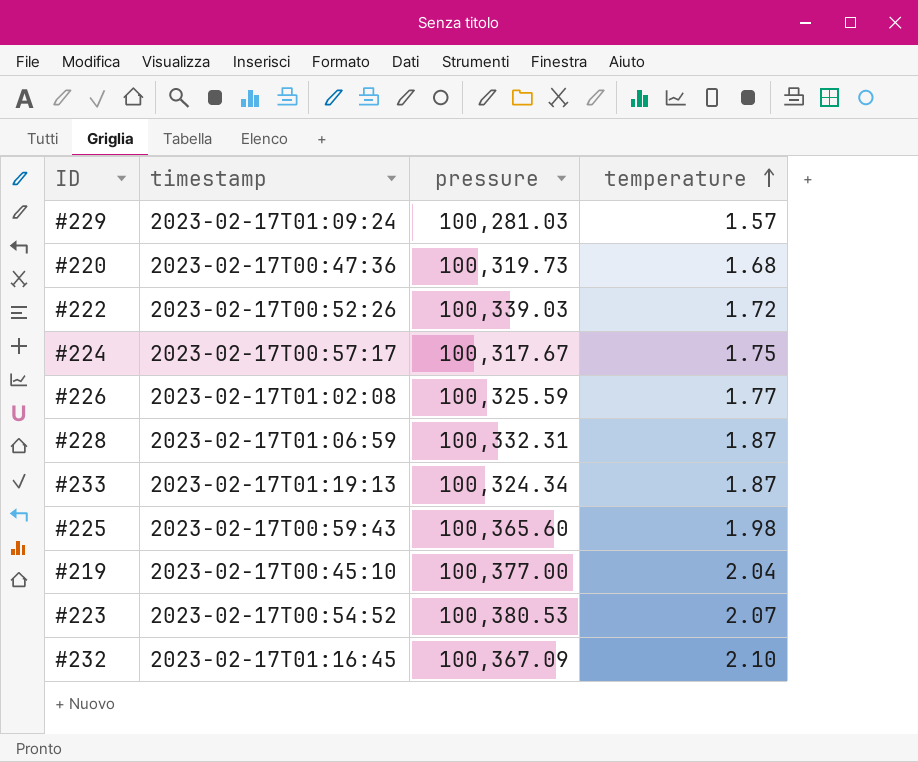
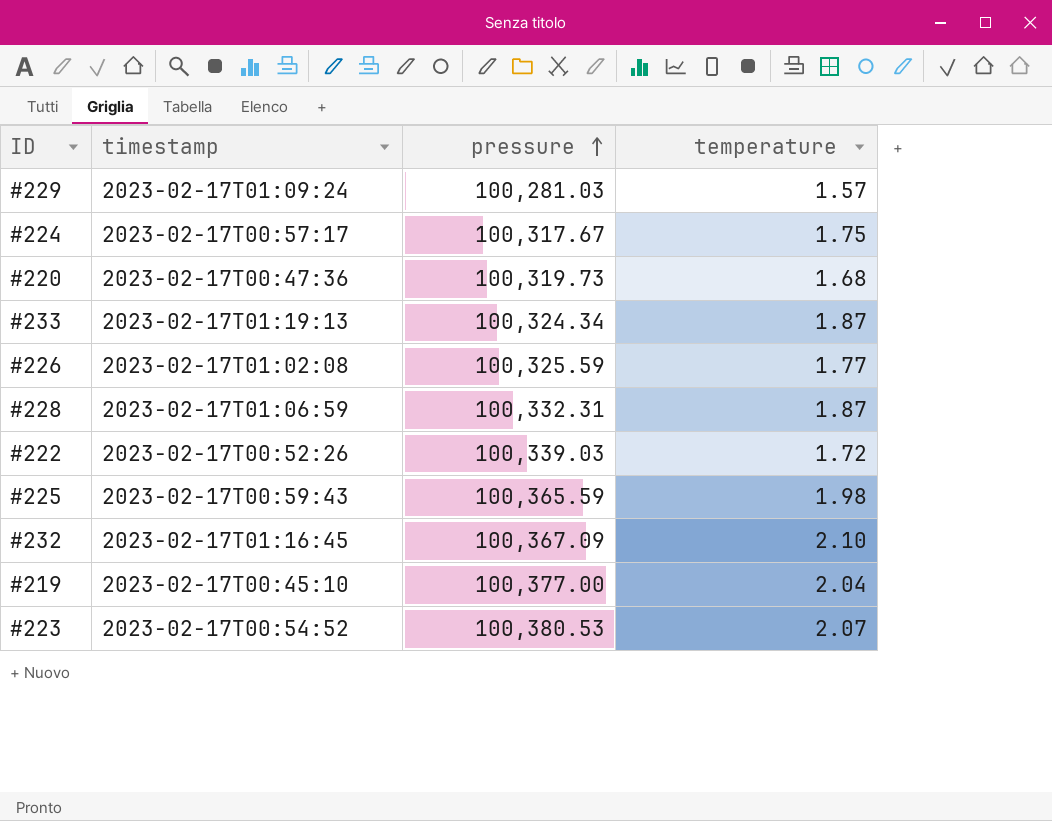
row order: temperature ascending -> pressure ascending
#225 | pressure: 100,365.60 -> 100,365.59

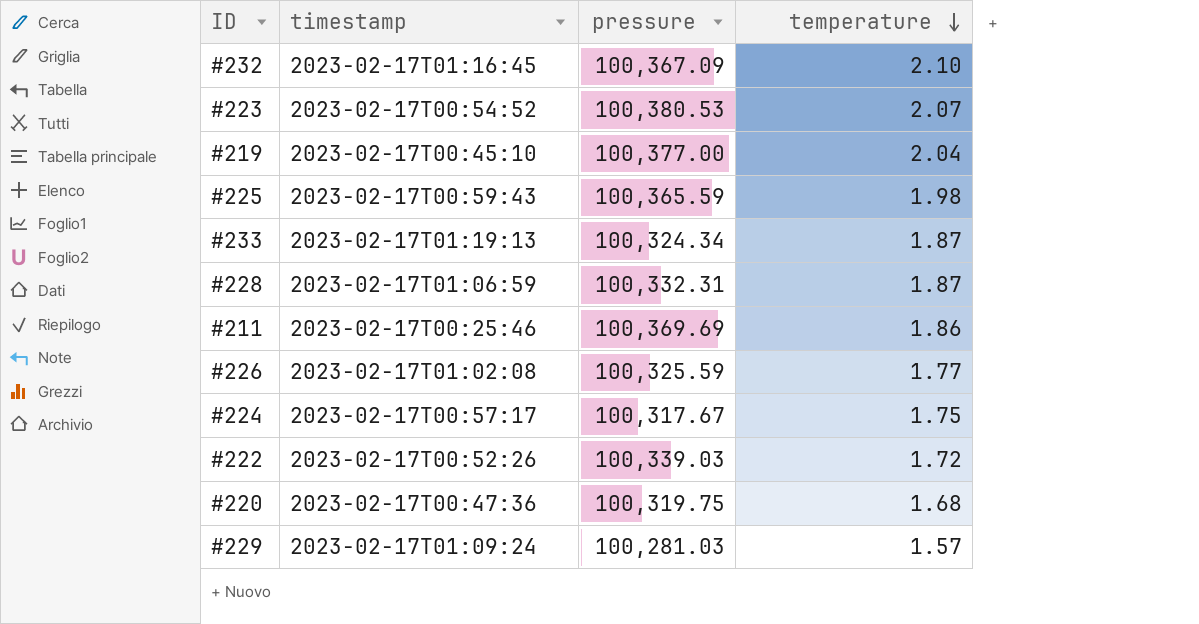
row order: pressure ascending -> temperature descending
row #211: none -> 2023-02-17T00:25:46 | 100,369.69 | 1.86
#220 | pressure: 100,319.73 -> 100,319.75

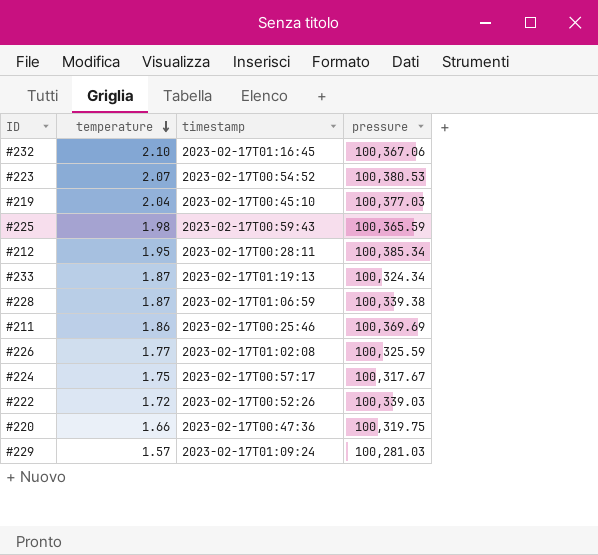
column temperature | position: 4 -> 2
#232 | pressure: 100,367.09 -> 100,367.06
#219 | pressure: 100,377.00 -> 100,377.03
row #212: none -> 1.95 | 2023-02-17T00:28:11 | 100,385.34
#228 | pressure: 100,332.31 -> 100,339.38
#220 | temperature: 1.68 -> 1.66

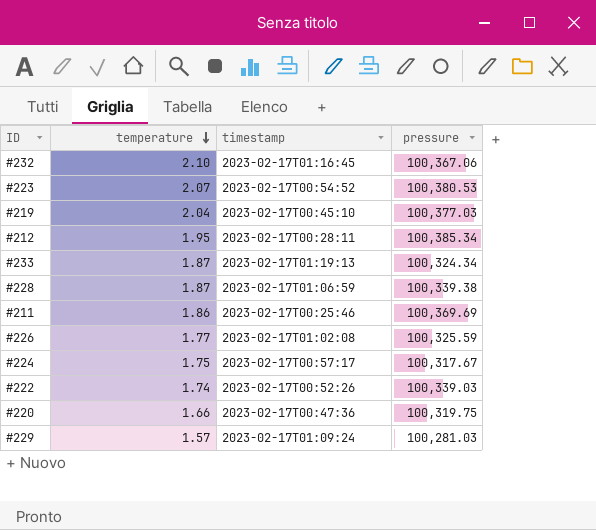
row #225: 1.98 | 2023-02-17T00:59:43 | 100,365.59 -> none
#222 | temperature: 1.72 -> 1.74

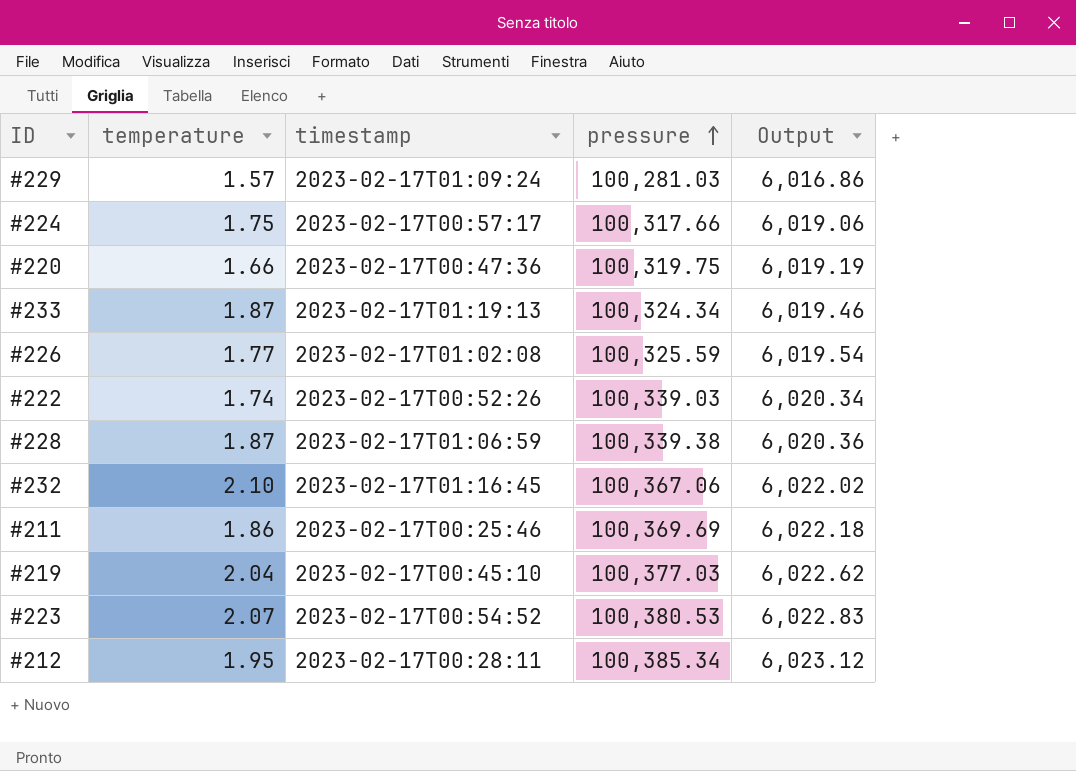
row order: temperature descending -> pressure ascending
column Output | formula: none -> [pressure] * 0.06
#224 | pressure: 100,317.67 -> 100,317.66

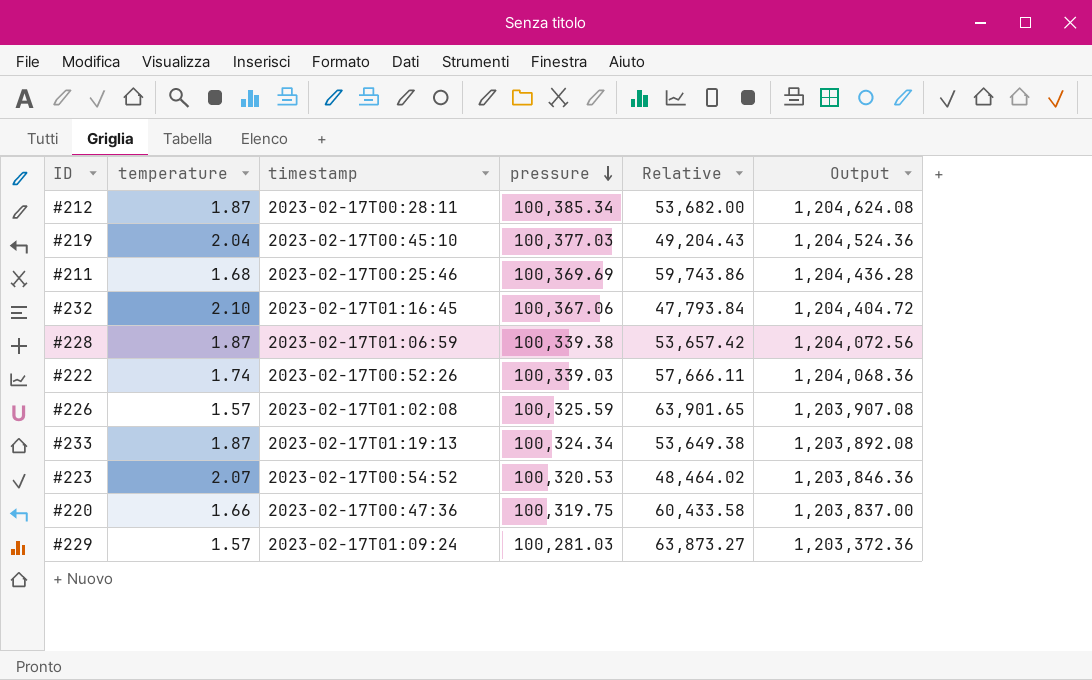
row order: pressure ascending -> pressure descending
column Relative | formula: none -> [pressure] / [temperature]
column Output | formula: [pressure] * 0.06 -> [pressure] * 12
row #224: 1.75 | 2023-02-17T00:57:17 | 100,317.66 | 6,019.06 -> none
#212 | temperature: 1.95 -> 1.87
#211 | temperature: 1.86 -> 1.68
#226 | temperature: 1.77 -> 1.57
#223 | pressure: 100,380.53 -> 100,320.53

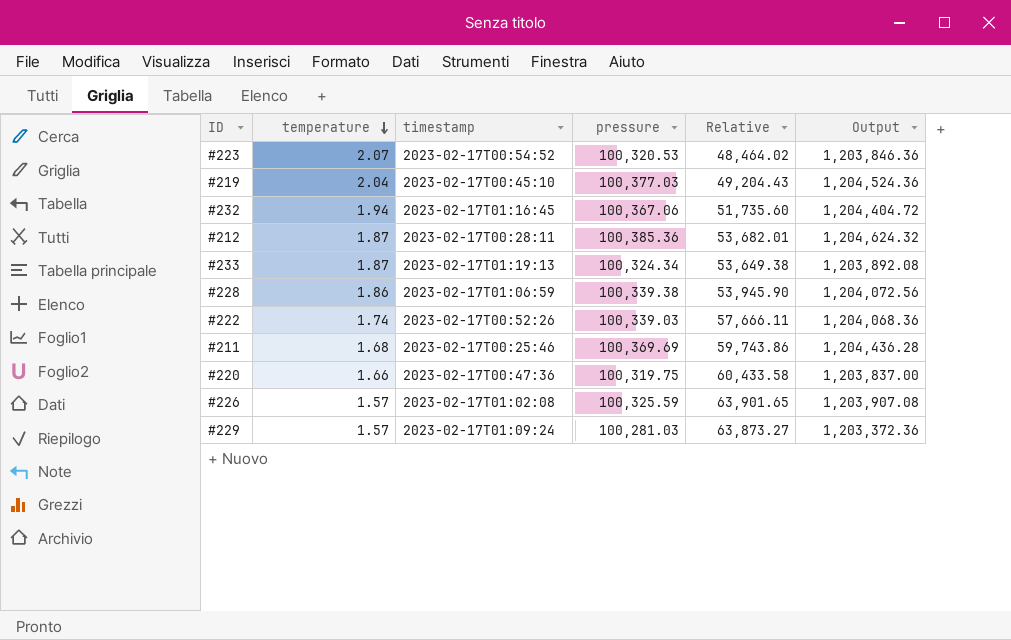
row order: pressure descending -> temperature descending
#232 | temperature: 2.10 -> 1.94
#232 | Relative: 47,793.84 -> 51,735.60
#212 | pressure: 100,385.34 -> 100,385.36
#212 | Relative: 53,682.00 -> 53,682.01
#212 | Output: 1,204,624.08 -> 1,204,624.32
#228 | temperature: 1.87 -> 1.86
#228 | Relative: 53,657.42 -> 53,945.90

